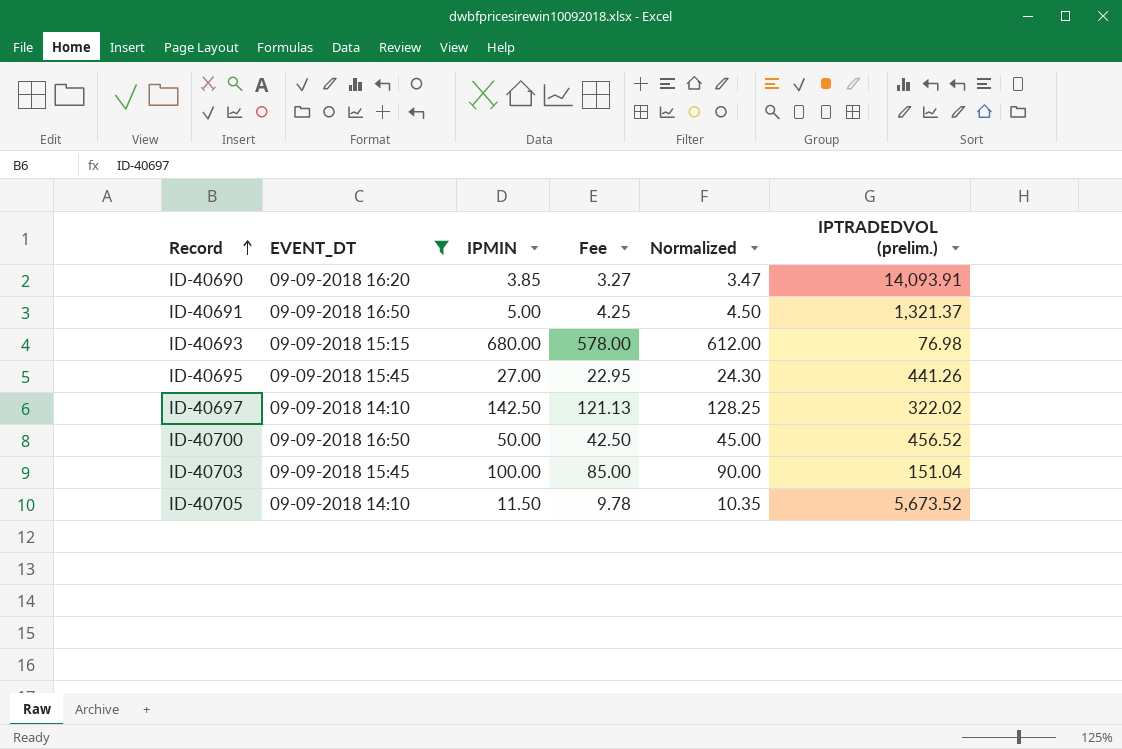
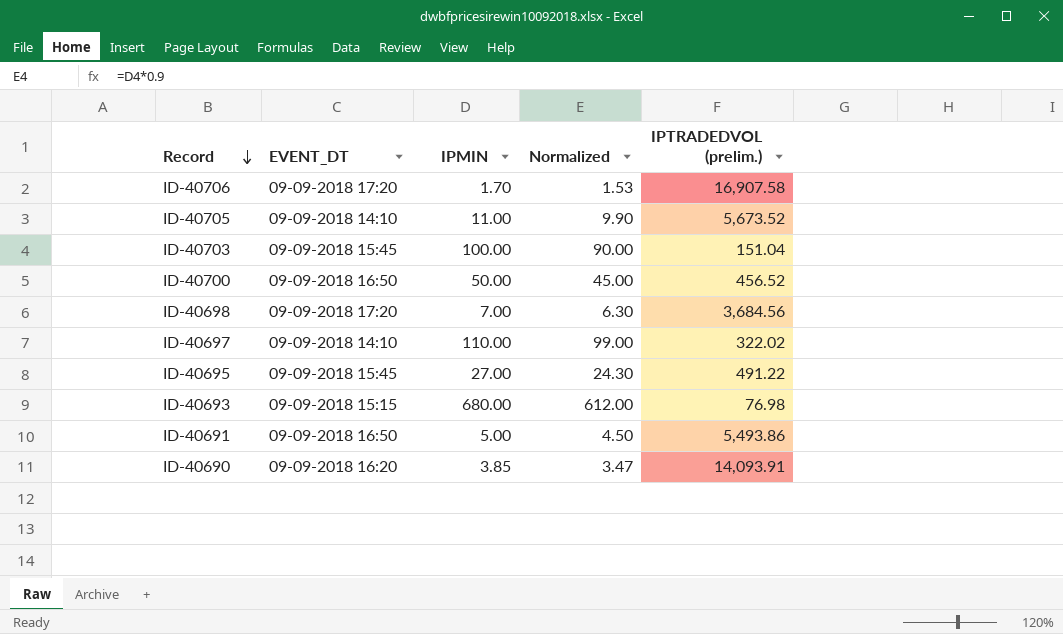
filter: EVENT_DT != 09-09-2018 17:20 -> none
row order: Record ascending -> Record descending
column Fee | formula: [IPMIN] * 0.85 -> none
ID-40705 | IPMIN: 11.50 -> 11.00
ID-40705 | Normalized: 10.35 -> 9.90
ID-40697 | IPMIN: 142.50 -> 110.00
ID-40697 | Normalized: 128.25 -> 99.00
ID-40695 | IPTRADEDVOL (prelim.): 441.26 -> 491.22
ID-40691 | IPTRADEDVOL (prelim.): 1,321.37 -> 5,493.86

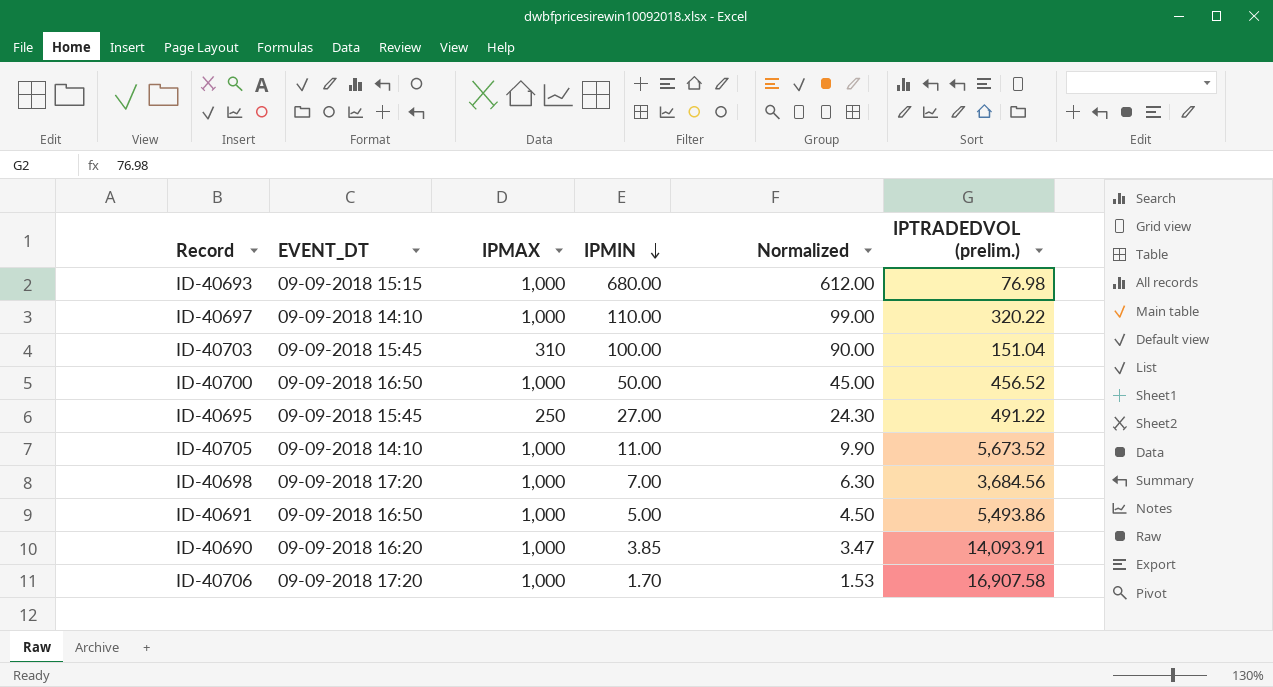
row order: Record descending -> IPMIN descending
column IPMAX | position: none -> 3
ID-40697 | IPTRADEDVOL (prelim.): 322.02 -> 320.22

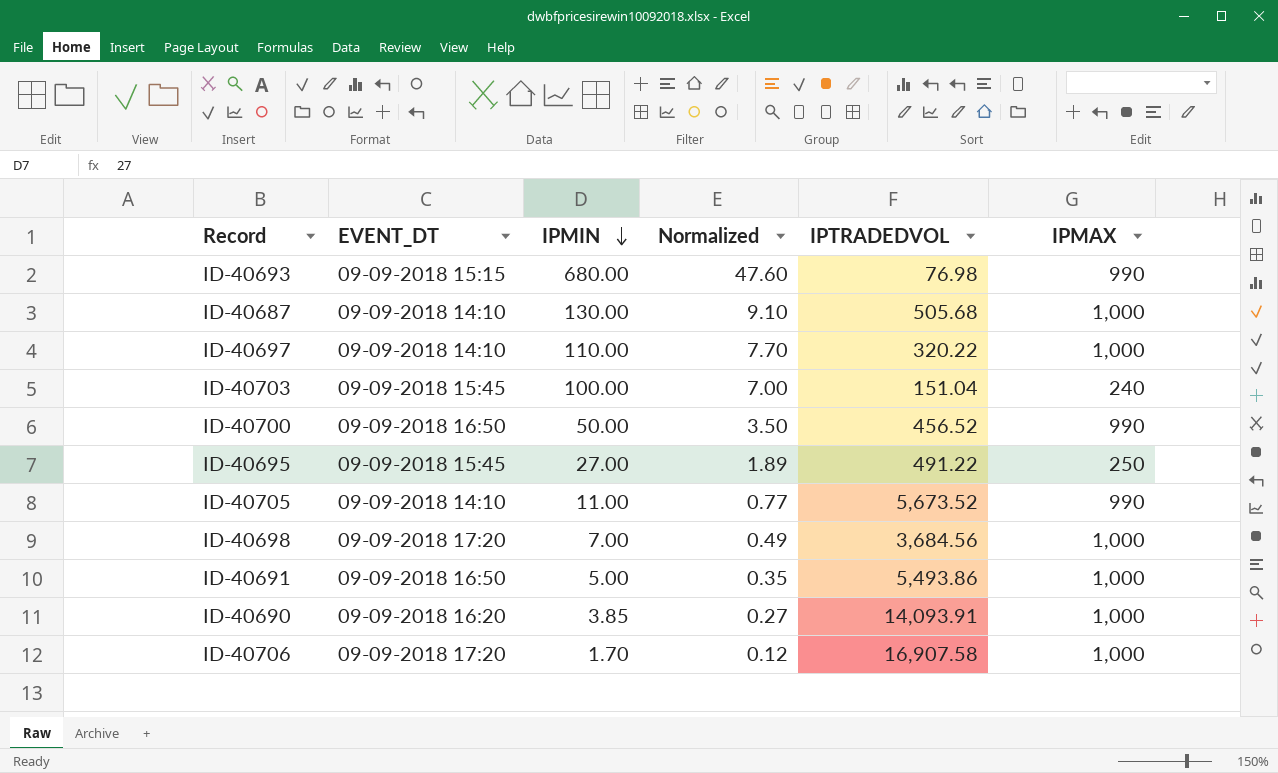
column Normalized | formula: [IPMIN] * 0.9 -> [IPMIN] * 0.07
column name: IPTRADEDVOL (prelim.) -> IPTRADEDVOL
column IPMAX | position: 3 -> 6
ID-40693 | IPMAX: 1,000 -> 990
row ID-40687: none -> 09-09-2018 14:10 | 130.00 | 9.10 | 505.68 | 1,000
ID-40703 | IPMAX: 310 -> 240
ID-40700 | IPMAX: 1,000 -> 990
ID-40705 | IPMAX: 1,000 -> 990

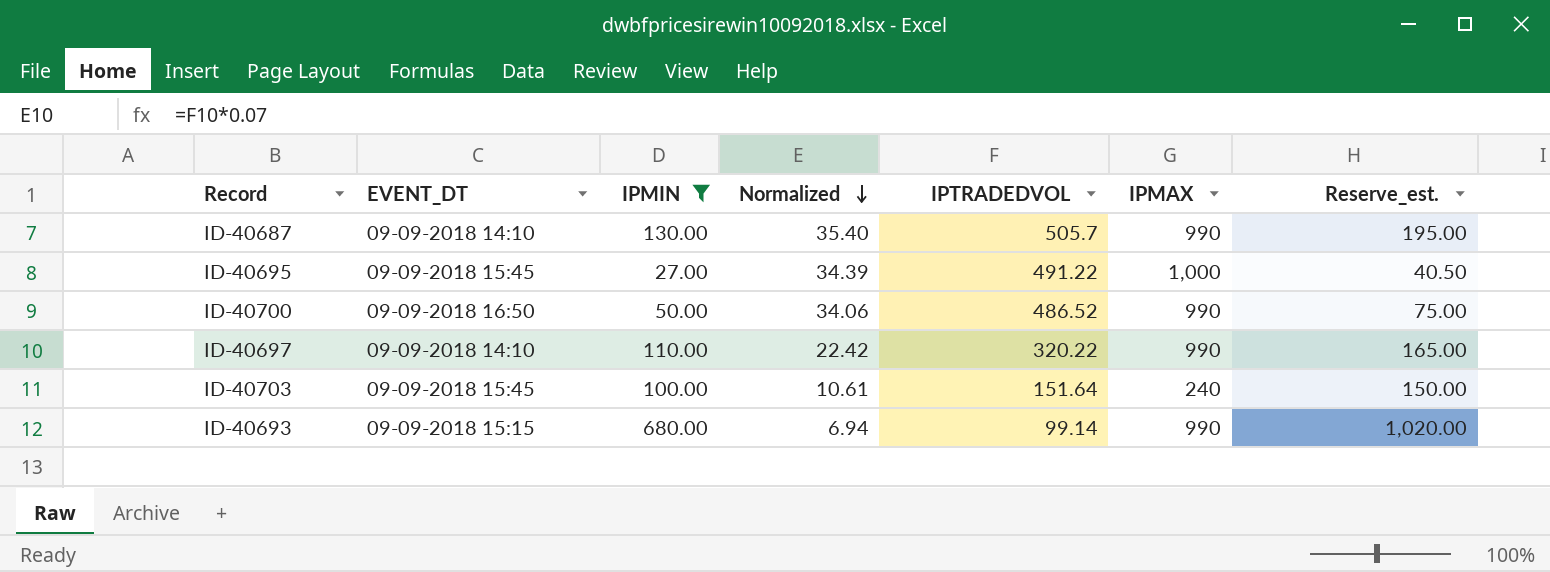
filter: none -> IPMIN >= 27.00
row order: IPMIN descending -> Normalized descending
column Normalized | formula: [IPMIN] * 0.07 -> [IPTRADEDVOL] * 0.07
column Reserve_est. | formula: none -> [IPMIN] * 1.5
ID-40687 | IPTRADEDVOL: 505.68 -> 505.7
ID-40687 | IPMAX: 1,000 -> 990
ID-40695 | IPMAX: 250 -> 1,000
ID-40700 | IPTRADEDVOL: 456.52 -> 486.52
ID-40697 | IPMAX: 1,000 -> 990
ID-40703 | IPTRADEDVOL: 151.04 -> 151.64
ID-40693 | IPTRADEDVOL: 76.98 -> 99.14

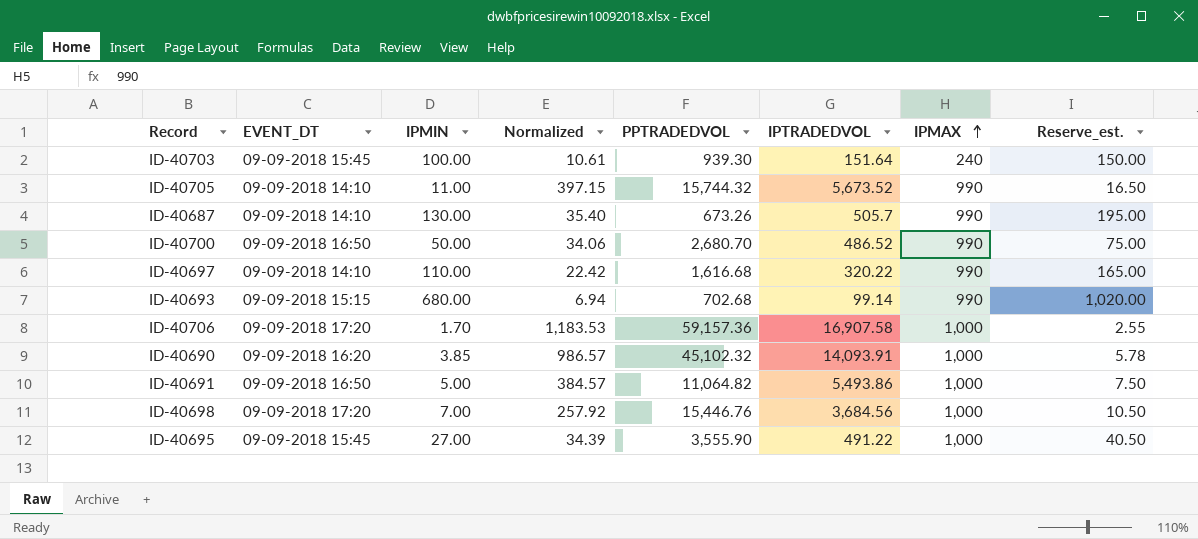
filter: IPMIN >= 27.00 -> none
row order: Normalized descending -> IPMAX ascending
column PPTRADEDVOL | position: none -> 5

